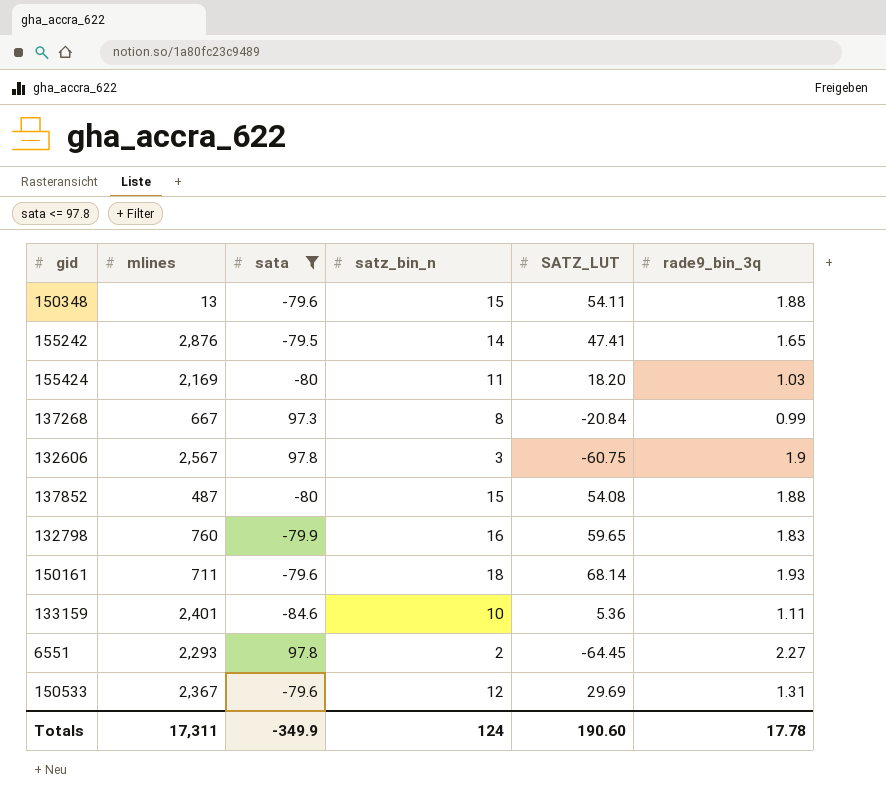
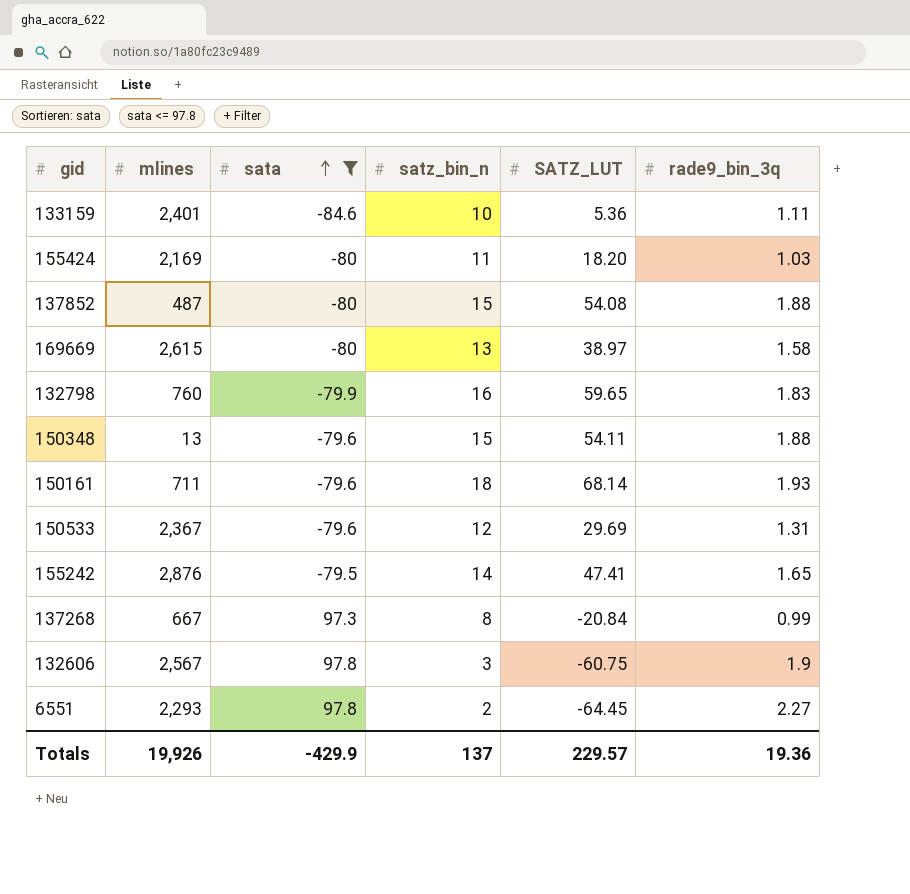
row order: none -> sata ascending
row 169669: none -> 2,615 | -80 | 13 | 38.97 | 1.58
Totals | mlines: 17,311 -> 19,926
Totals | sata: -349.9 -> -429.9
Totals | satz_bin_n: 124 -> 137
Totals | SATZ_LUT: 190.60 -> 229.57
Totals | rade9_bin_3q: 17.78 -> 19.36

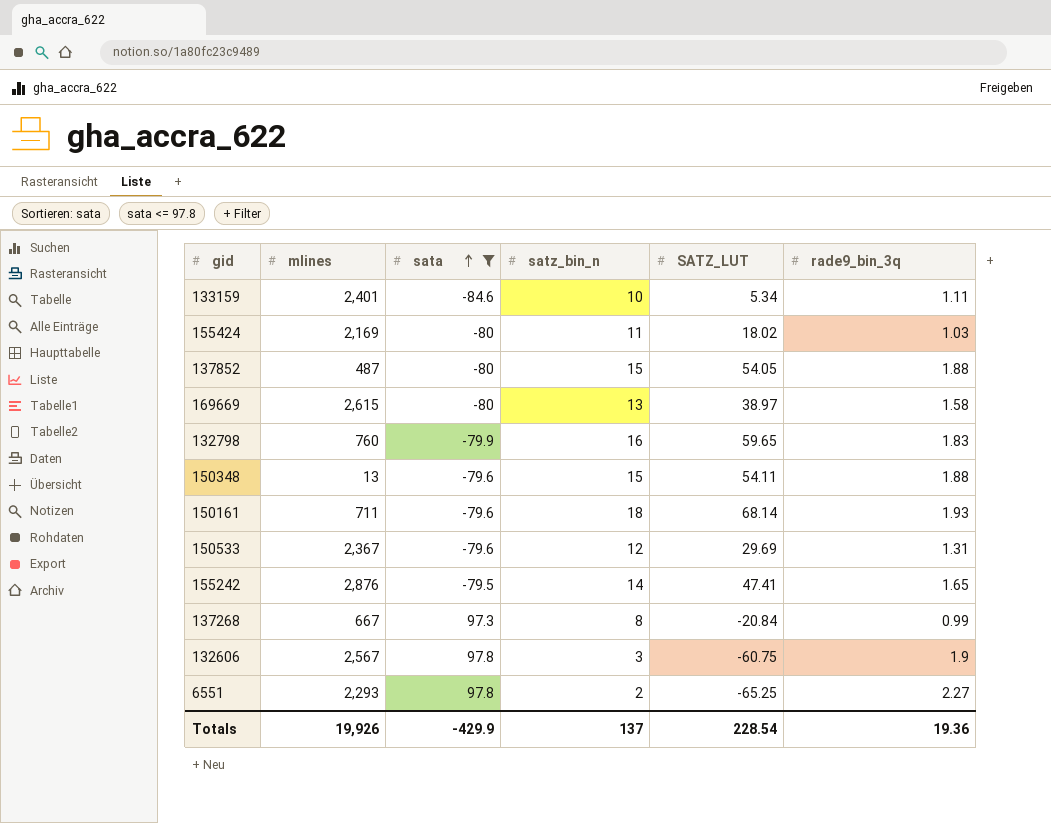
133159 | SATZ_LUT: 5.36 -> 5.34
155424 | SATZ_LUT: 18.20 -> 18.02
137852 | SATZ_LUT: 54.08 -> 54.05
6551 | SATZ_LUT: -64.45 -> -65.25
Totals | SATZ_LUT: 229.57 -> 228.54

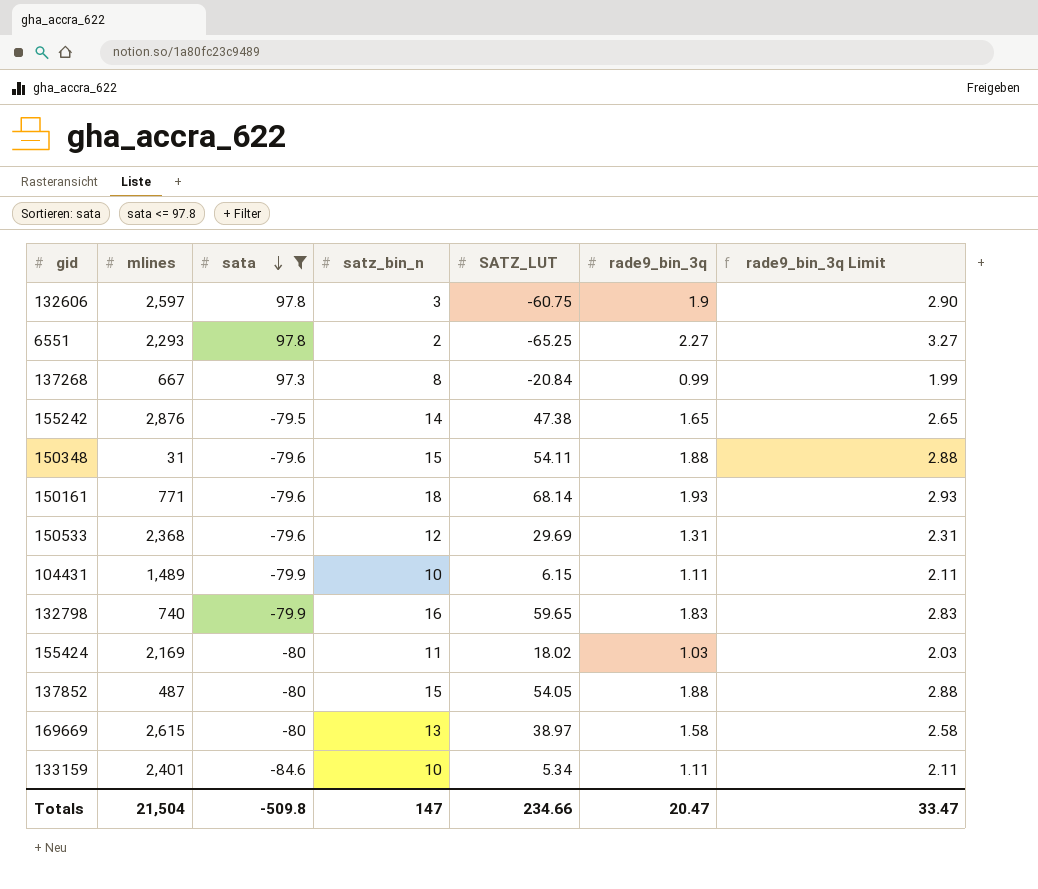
row order: sata ascending -> sata descending
column rade9_bin_3q Limit | formula: none -> [rade9_bin_3q] + 1
132606 | mlines: 2,567 -> 2,597
155242 | SATZ_LUT: 47.41 -> 47.38
150348 | mlines: 13 -> 31
150161 | mlines: 711 -> 771
150533 | mlines: 2,367 -> 2,368
row 104431: none -> 1,489 | -79.9 | 10 | 6.15 | 1.11 | 2.11
132798 | mlines: 760 -> 740
Totals | mlines: 19,926 -> 21,504
Totals | sata: -429.9 -> -509.8
Totals | satz_bin_n: 137 -> 147
Totals | SATZ_LUT: 228.54 -> 234.66
Totals | rade9_bin_3q: 19.36 -> 20.47

